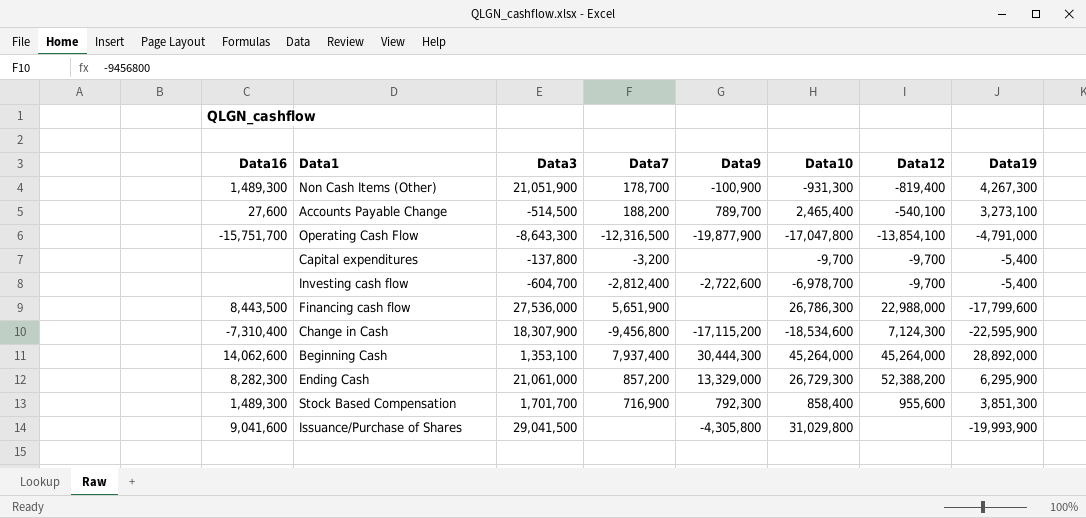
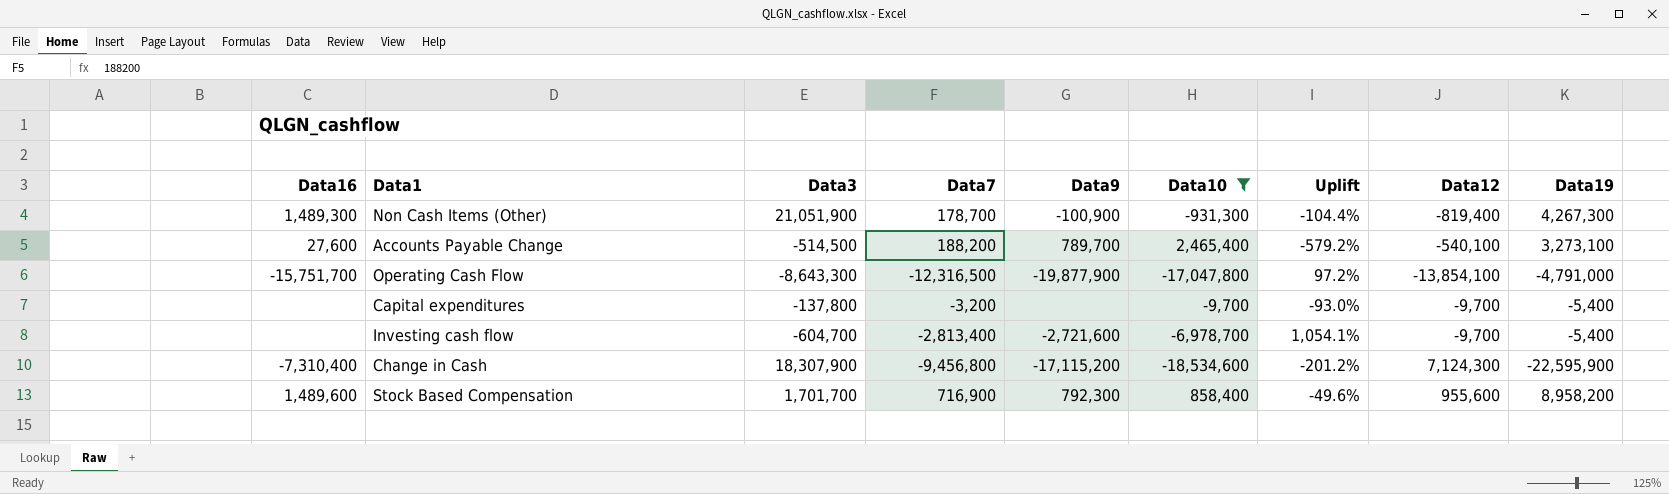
filter: none -> Data10 <= 2,465,400
column Uplift | formula: none -> ([Data10] - [Data3]) / [Data3]
Investing cash flow | Data7: -2,812,400 -> -2,813,400
Investing cash flow | Data9: -2,722,600 -> -2,721,600
Stock Based Compensation | Data16: 1,489,300 -> 1,489,600
Stock Based Compensation | Data19: 3,851,300 -> 8,958,200

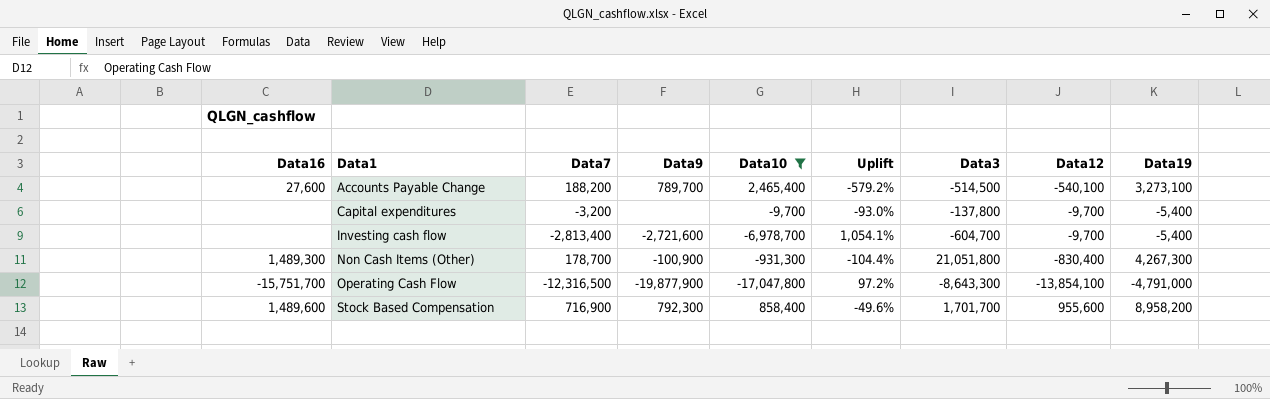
row order: none -> Data1 ascending
column Data3 | position: 3 -> 7
row Change in Cash: -7,310,400 | 18,307,900 | -9,456,800 | -17,115,200 | -18,534,600 | -201.2% | 7,124,300 | -22,595,900 -> none
Non Cash Items (Other) | Data3: 21,051,900 -> 21,051,800
Non Cash Items (Other) | Data12: -819,400 -> -830,400

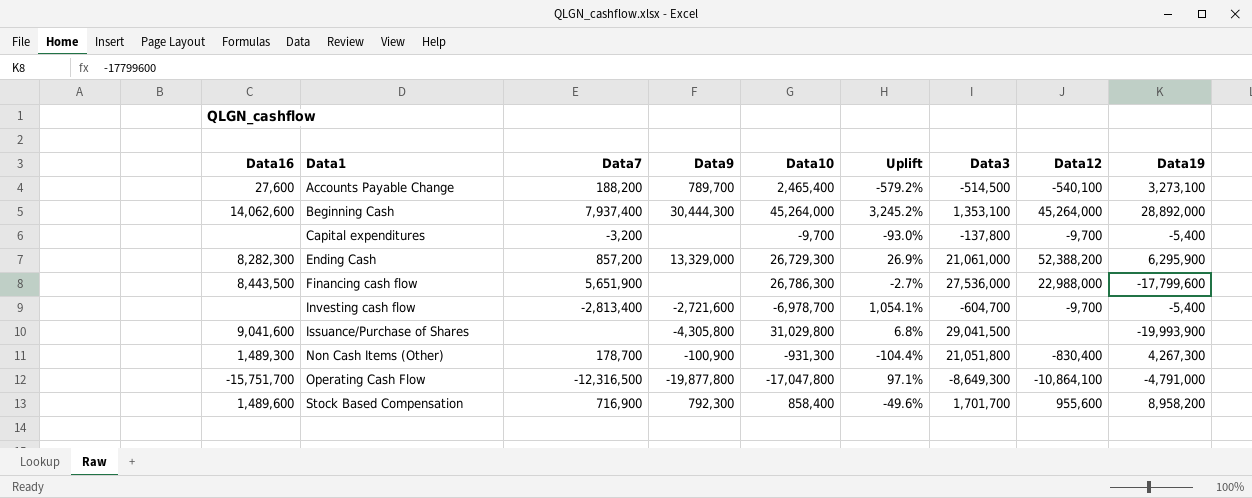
filter: Data10 <= 2,465,400 -> none
Operating Cash Flow | Data9: -19,877,900 -> -19,877,800
Operating Cash Flow | Uplift: 97.2% -> 97.1%
Operating Cash Flow | Data3: -8,643,300 -> -8,649,300
Operating Cash Flow | Data12: -13,854,100 -> -10,864,100

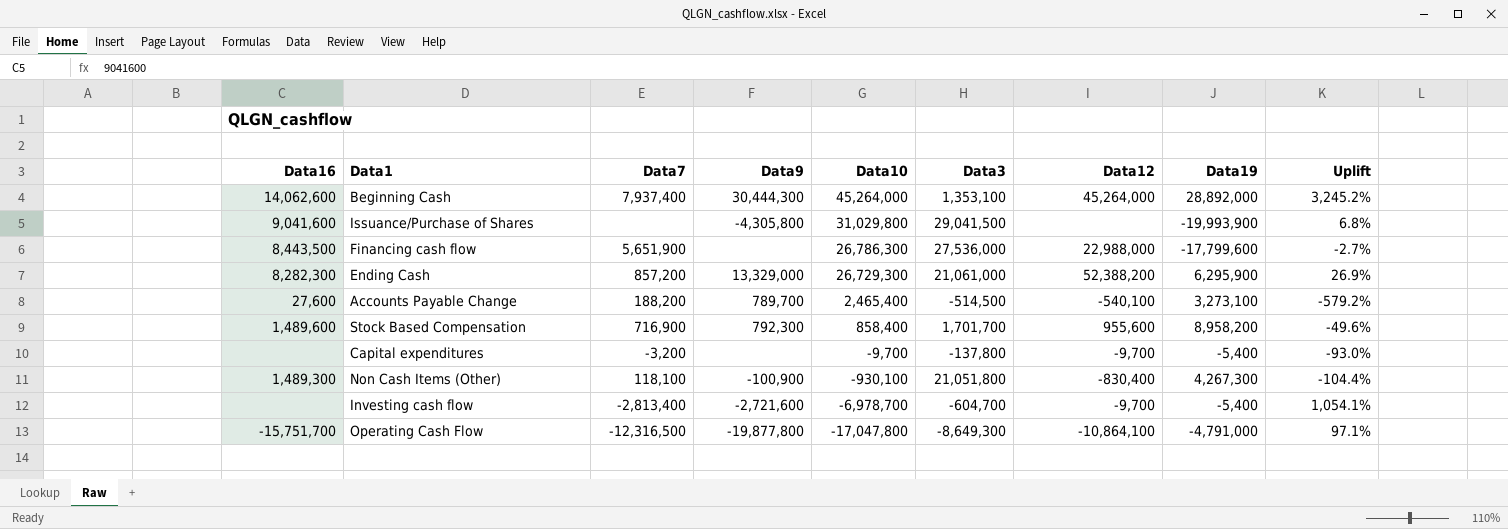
row order: Data1 ascending -> Data10 descending
column Uplift | position: 6 -> 9
Non Cash Items (Other) | Data7: 178,700 -> 118,100
Non Cash Items (Other) | Data10: -931,300 -> -930,100

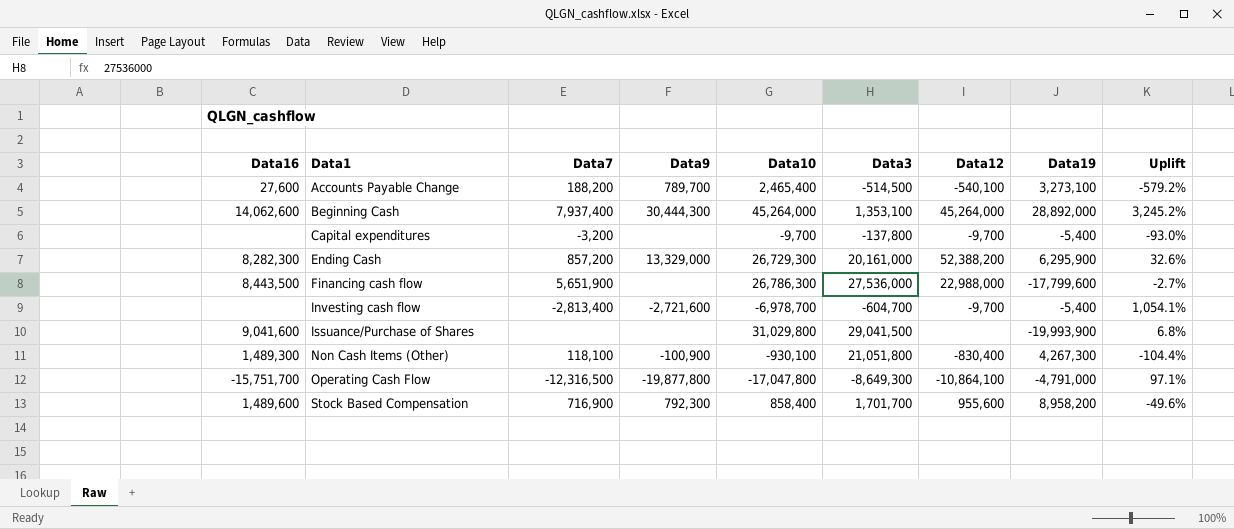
row order: Data10 descending -> Data1 ascending
Ending Cash | Data3: 21,061,000 -> 20,161,000
Ending Cash | Uplift: 26.9% -> 32.6%
Issuance/Purchase of Shares | Data9: -4,305,800 -> none

